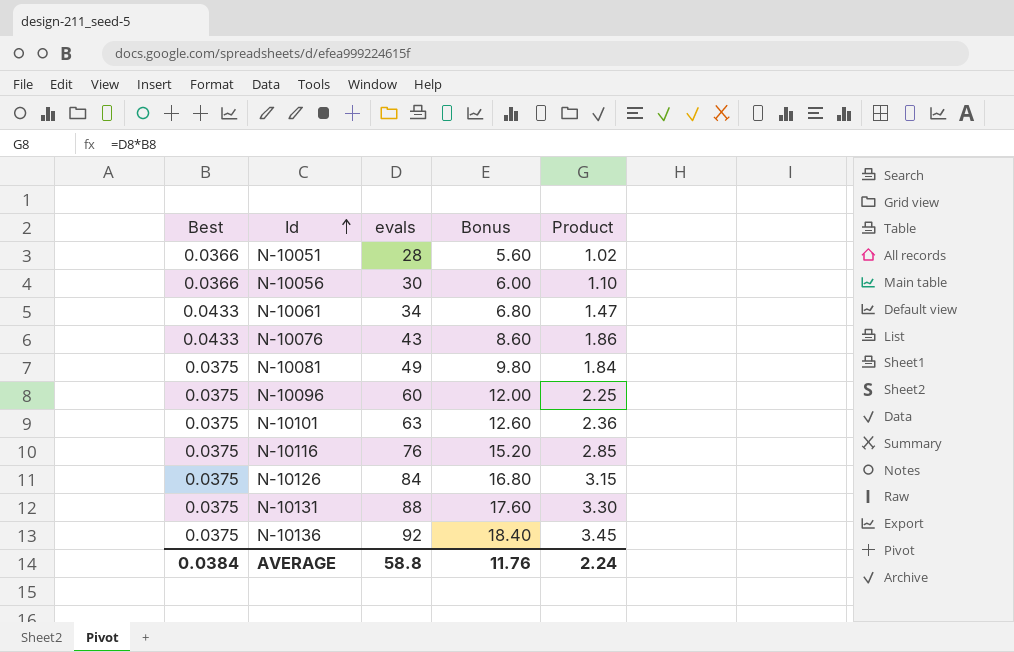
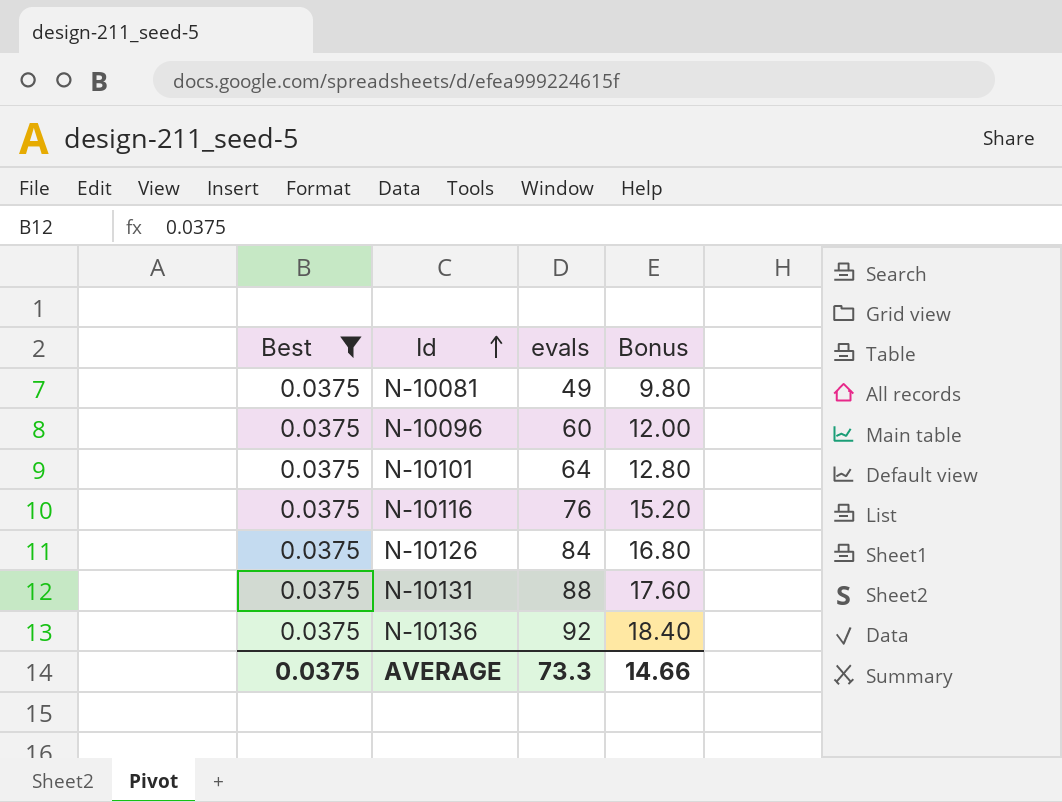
filter: none -> Best = 0.0375
column Product | formula: [Best] * [evals] -> none
N-10101 | evals: 63 -> 64
N-10101 | Bonus: 12.60 -> 12.80
AVERAGE | Best: 0.0384 -> 0.0375
AVERAGE | evals: 58.8 -> 73.3
AVERAGE | Bonus: 11.76 -> 14.66

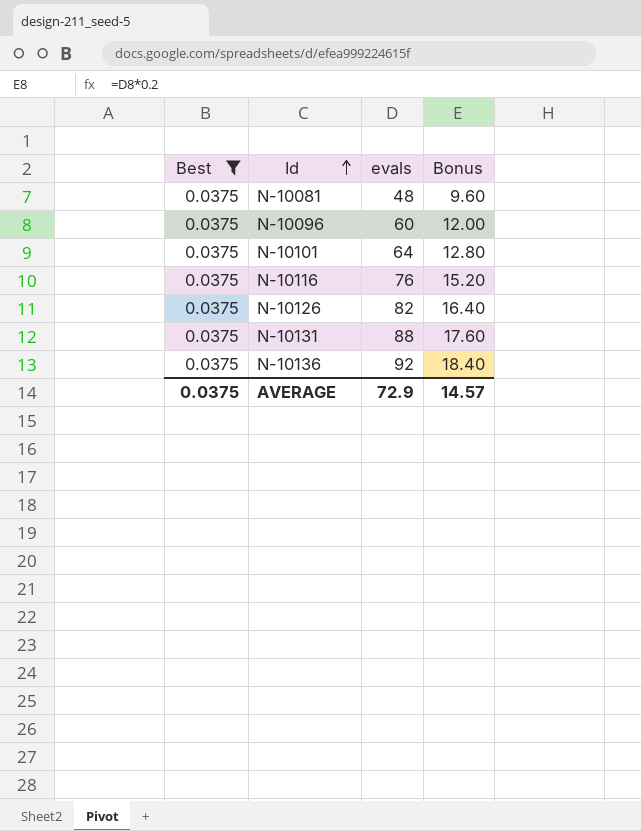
N-10081 | evals: 49 -> 48
N-10081 | Bonus: 9.80 -> 9.60
N-10126 | evals: 84 -> 82
N-10126 | Bonus: 16.80 -> 16.40
AVERAGE | evals: 73.3 -> 72.9
AVERAGE | Bonus: 14.66 -> 14.57

